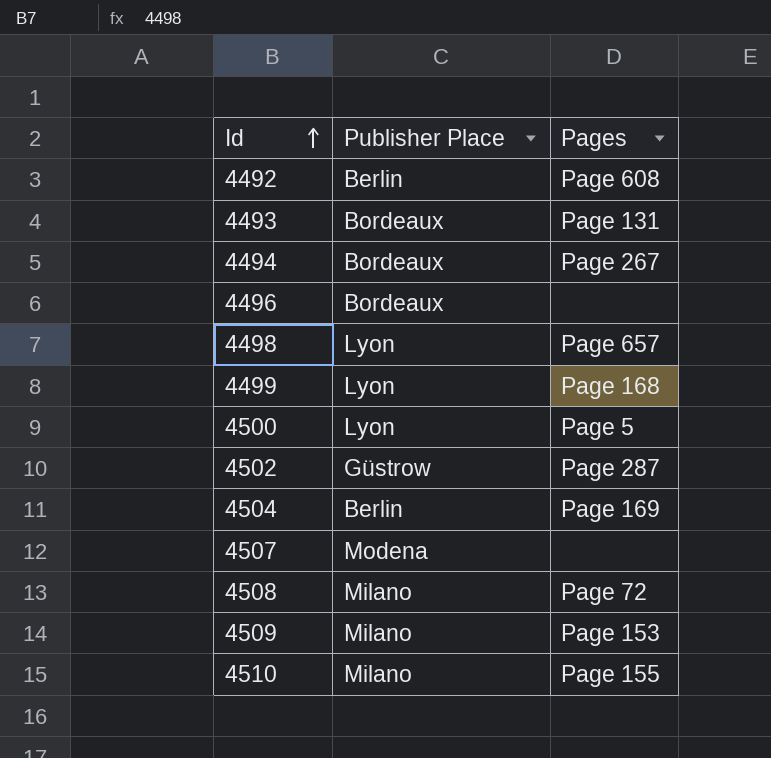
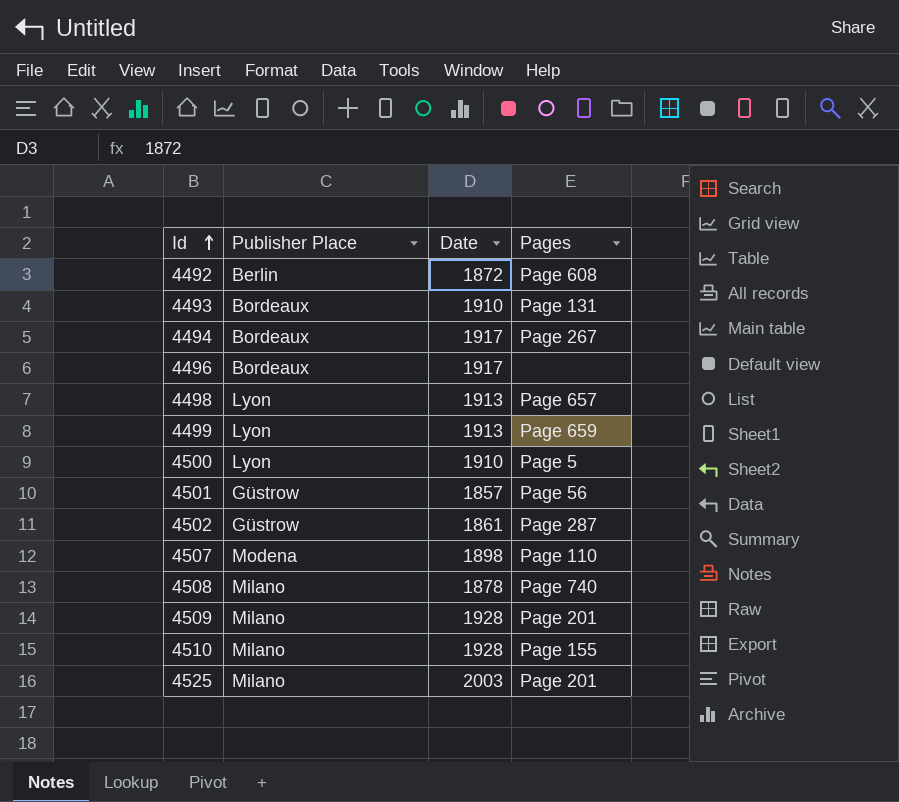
column Date | position: none -> 3
row 4504: Berlin | Page 169 -> none
4499 | Pages: Page 168 -> Page 659
row 4501: none -> Güstrow | 1857 | Page 56
4507 | Pages: none -> Page 110
4508 | Pages: Page 72 -> Page 740
4509 | Pages: Page 153 -> Page 201
row 4525: none -> Milano | 2003 | Page 201

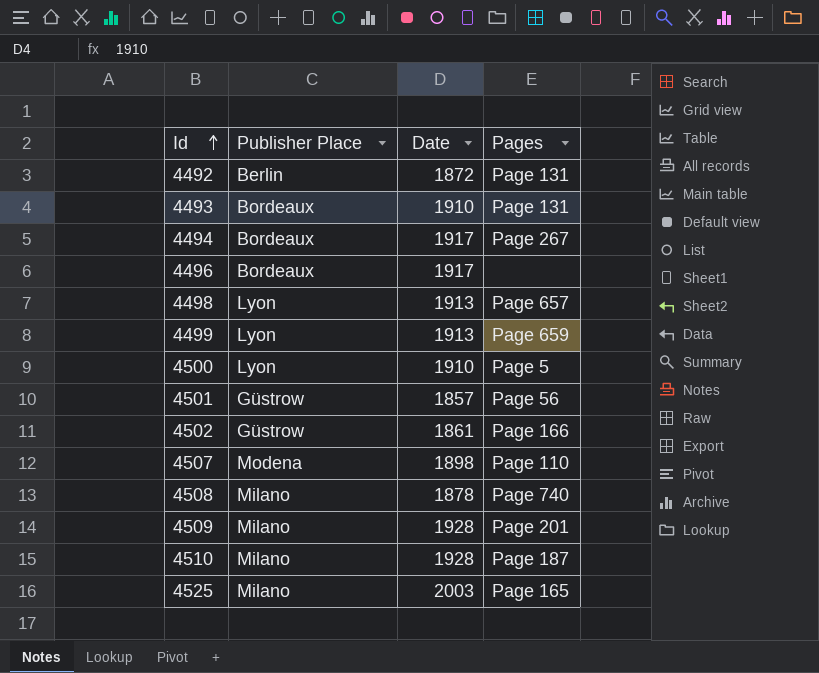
4492 | Pages: Page 608 -> Page 131
4502 | Pages: Page 287 -> Page 166
4510 | Pages: Page 155 -> Page 187
4525 | Pages: Page 201 -> Page 165

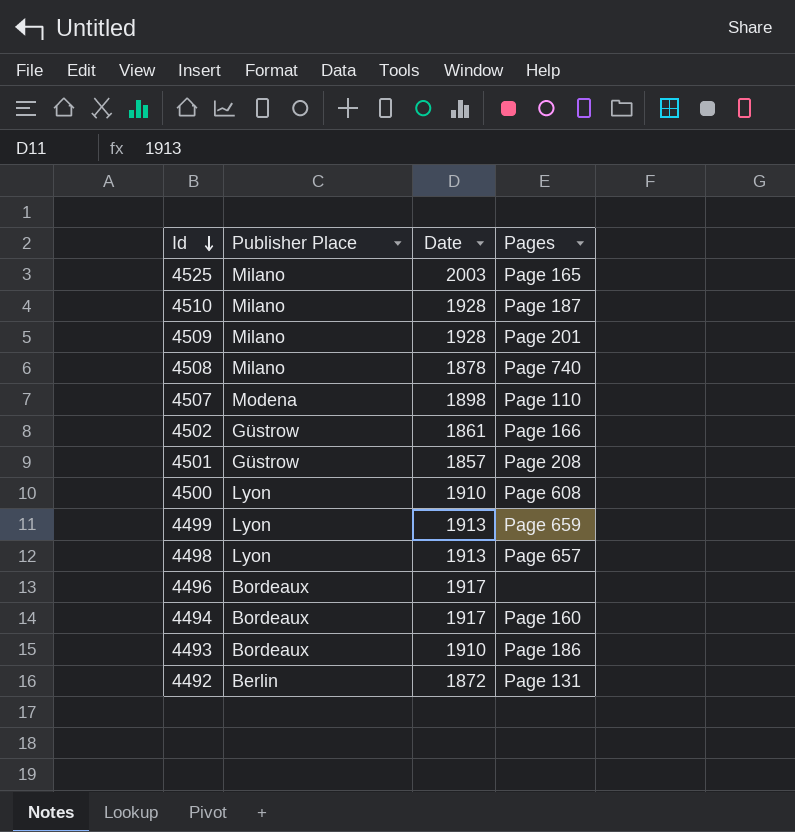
row order: Id ascending -> Id descending
4501 | Pages: Page 56 -> Page 208
4500 | Pages: Page 5 -> Page 608
4494 | Pages: Page 267 -> Page 160
4493 | Pages: Page 131 -> Page 186

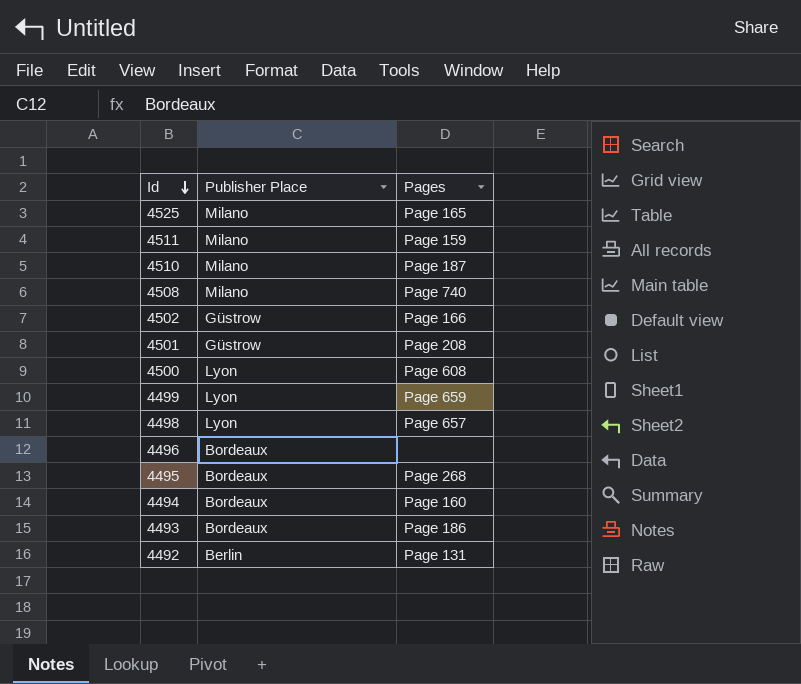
column Date | position: 3 -> none
row 4509: Milano | 1928 | Page 201 -> none
row 4507: Modena | 1898 | Page 110 -> none
row 4511: none -> Milano | Page 159
row 4495: none -> Bordeaux | Page 268

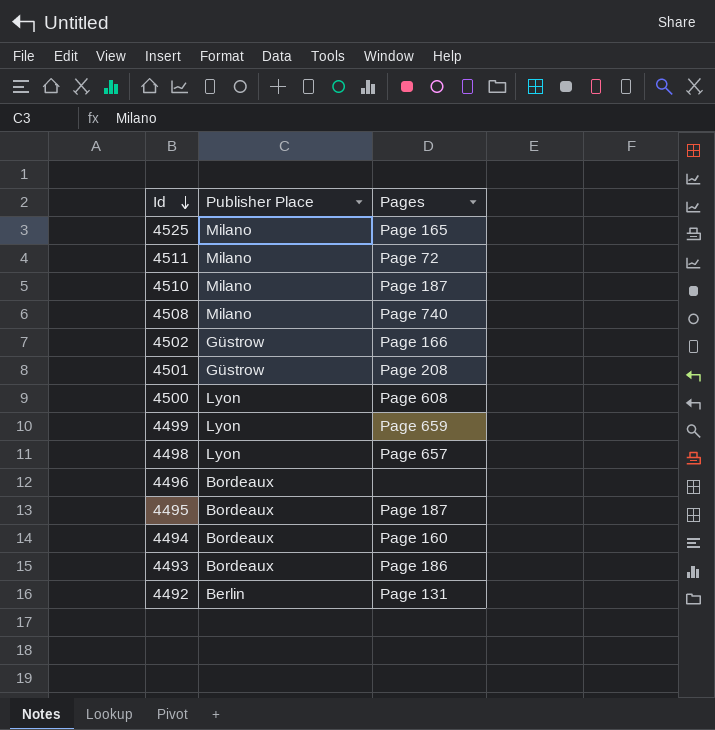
4511 | Pages: Page 159 -> Page 72
4495 | Pages: Page 268 -> Page 187

